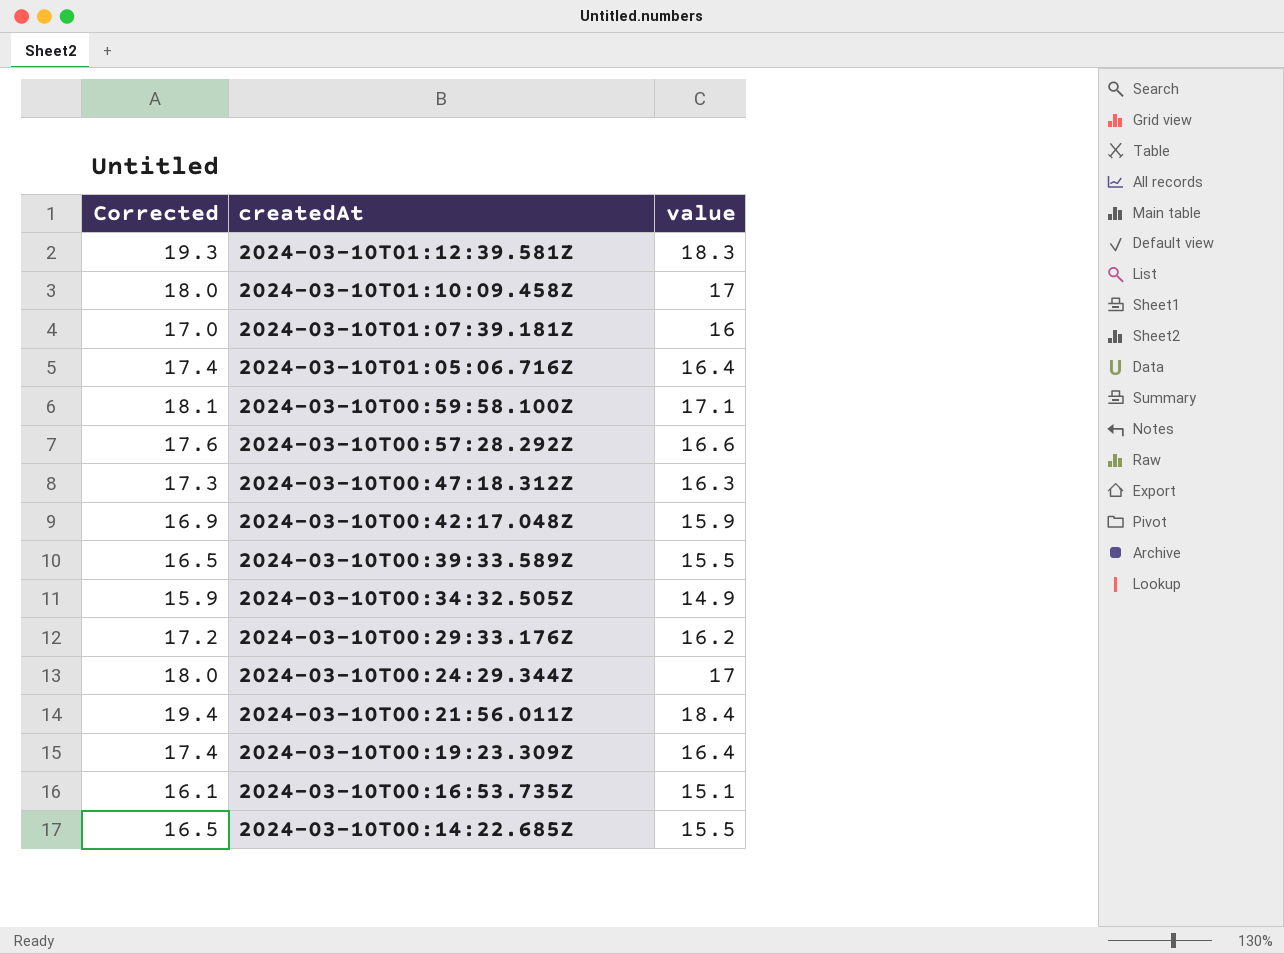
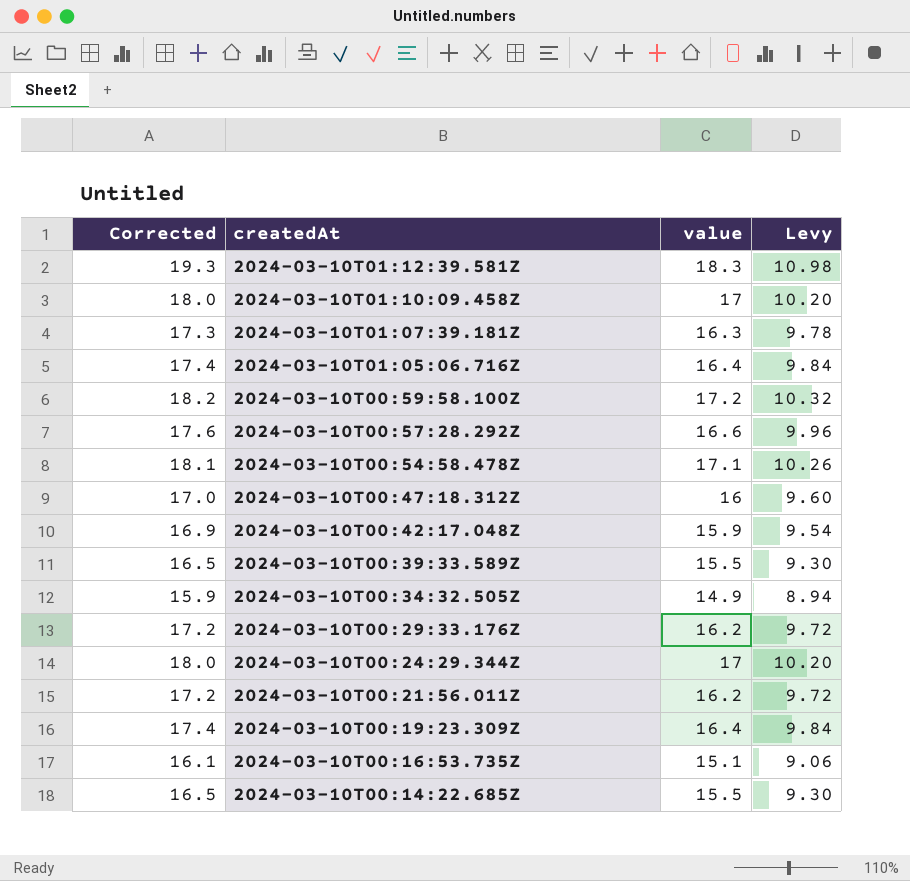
column Levy | formula: none -> [value] * 0.6
2024-03-10T01:07:39.181Z | Corrected: 17.0 -> 17.3
2024-03-10T01:07:39.181Z | value: 16 -> 16.3
2024-03-10T00:59:58.100Z | Corrected: 18.1 -> 18.2
2024-03-10T00:59:58.100Z | value: 17.1 -> 17.2
row 2024-03-10T00:54:58.478Z: none -> 18.1 | 17.1 | 10.26
2024-03-10T00:47:18.312Z | Corrected: 17.3 -> 17.0
2024-03-10T00:47:18.312Z | value: 16.3 -> 16
2024-03-10T00:21:56.011Z | Corrected: 19.4 -> 17.2
2024-03-10T00:21:56.011Z | value: 18.4 -> 16.2

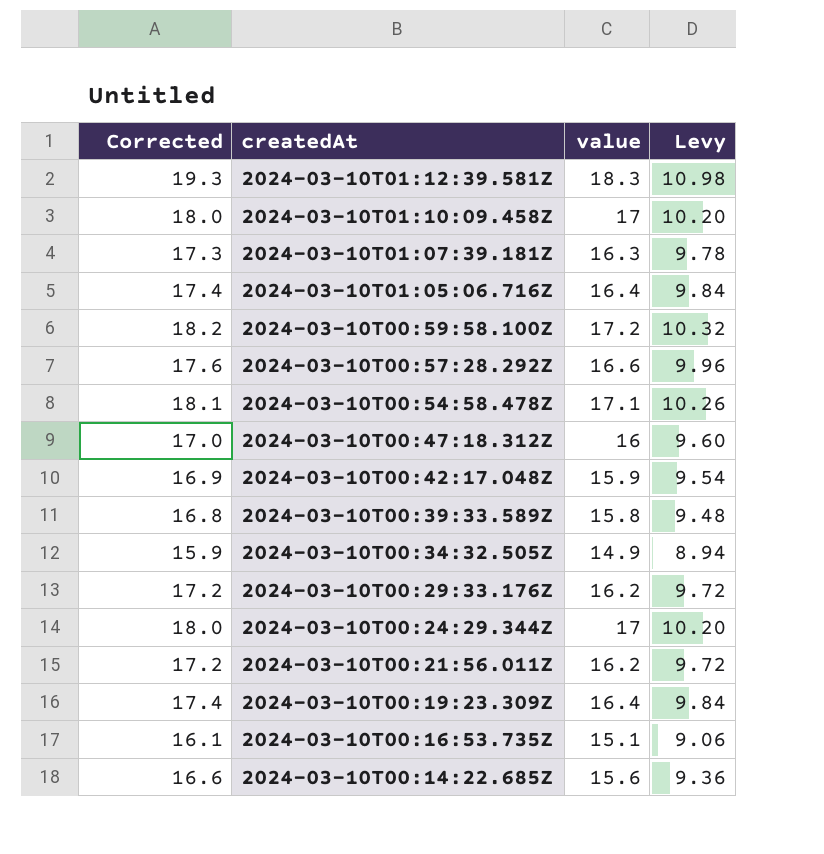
2024-03-10T00:39:33.589Z | Corrected: 16.5 -> 16.8
2024-03-10T00:39:33.589Z | value: 15.5 -> 15.8
2024-03-10T00:39:33.589Z | Levy: 9.30 -> 9.48
2024-03-10T00:14:22.685Z | Corrected: 16.5 -> 16.6
2024-03-10T00:14:22.685Z | value: 15.5 -> 15.6
2024-03-10T00:14:22.685Z | Levy: 9.30 -> 9.36

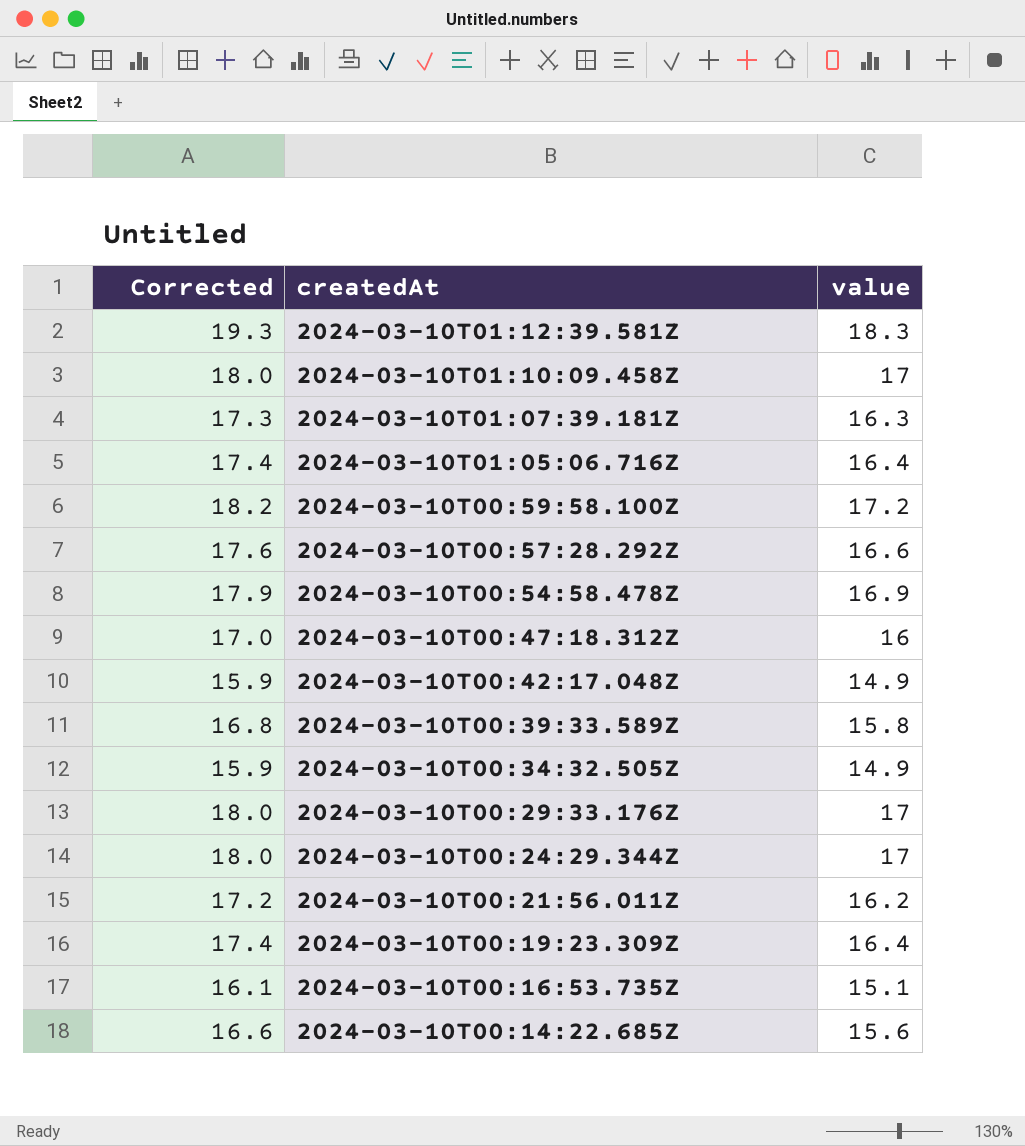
column Levy | formula: [value] * 0.6 -> none
2024-03-10T00:54:58.478Z | Corrected: 18.1 -> 17.9
2024-03-10T00:54:58.478Z | value: 17.1 -> 16.9
2024-03-10T00:42:17.048Z | Corrected: 16.9 -> 15.9
2024-03-10T00:42:17.048Z | value: 15.9 -> 14.9
2024-03-10T00:29:33.176Z | Corrected: 17.2 -> 18.0
2024-03-10T00:29:33.176Z | value: 16.2 -> 17

